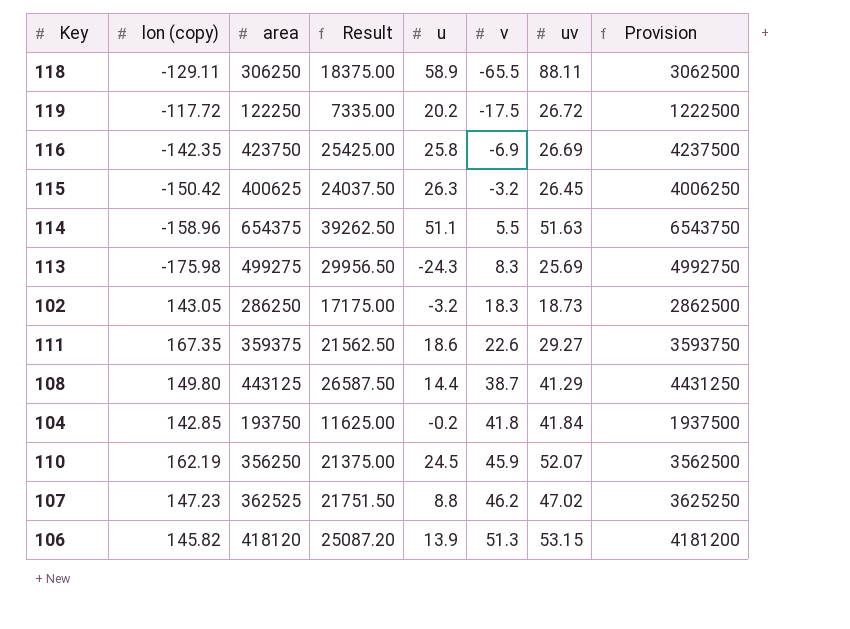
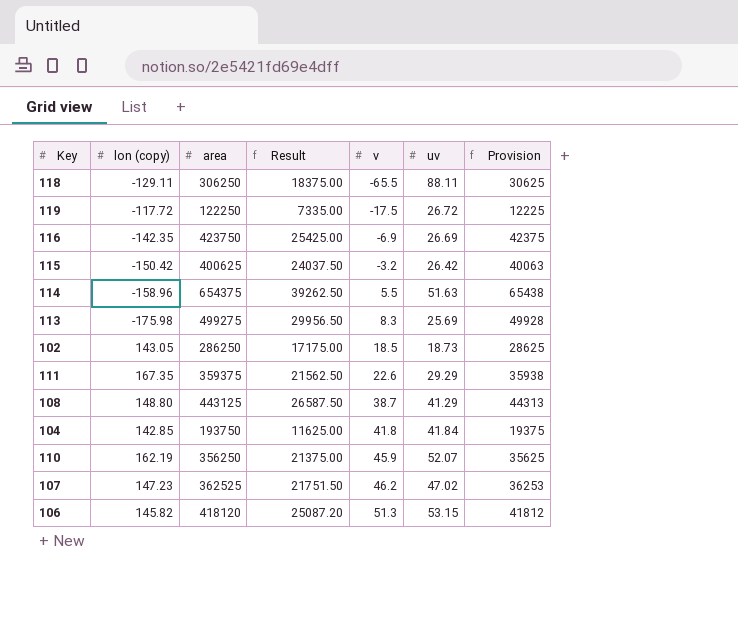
column u | position: 5 -> none
column Provision | formula: [area] * 10 -> [area] * 0.1
115 | uv: 26.45 -> 26.42
102 | v: 18.3 -> 18.5
111 | uv: 29.27 -> 29.29
108 | lon (copy): 149.80 -> 148.80

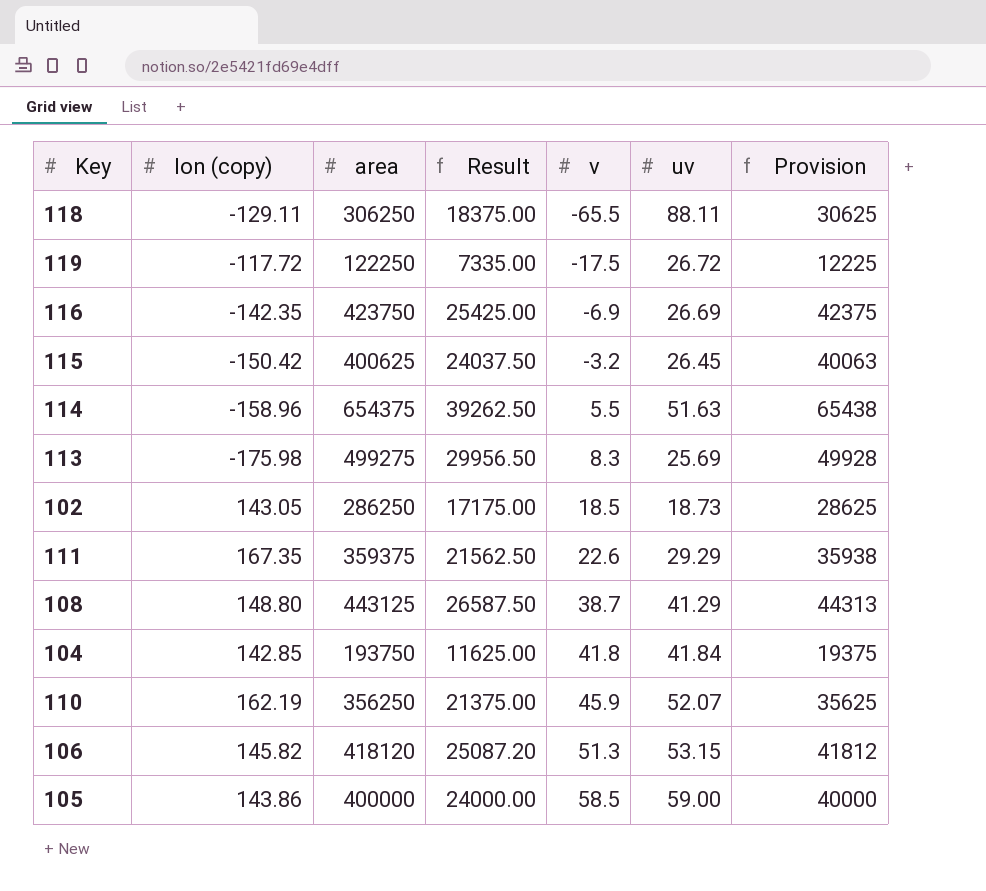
row 107: 147.23 | 362525 | 21751.50 | 46.2 | 47.02 | 36253 -> none
115 | uv: 26.42 -> 26.45
row 105: none -> 143.86 | 400000 | 24000.00 | 58.5 | 59.00 | 40000

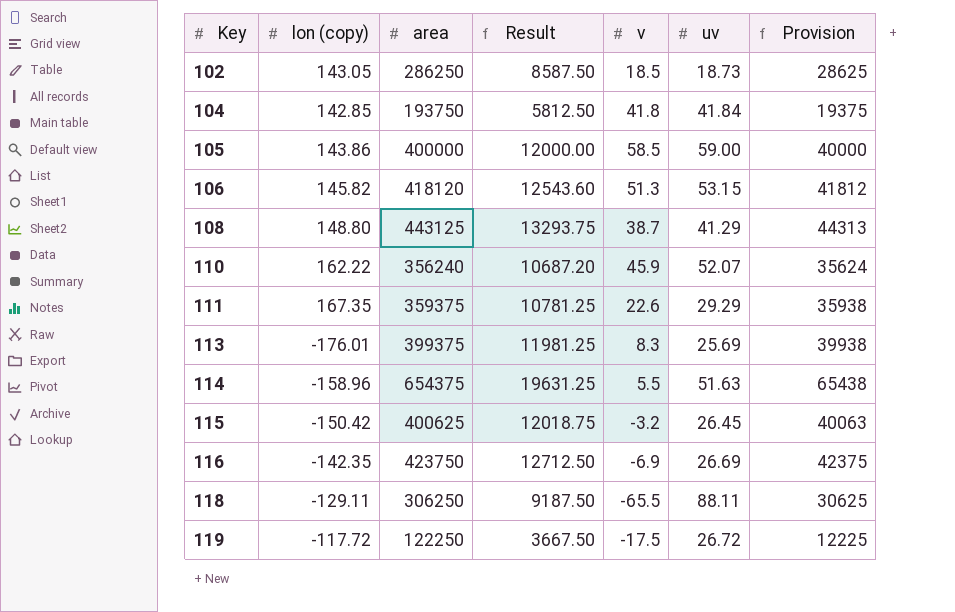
row order: v ascending -> Key ascending
column Result | formula: [area] * 0.06 -> [area] * 0.03
110 | lon (copy): 162.19 -> 162.22
110 | area: 356250 -> 356240
110 | Provision: 35625 -> 35624
113 | lon (copy): -175.98 -> -176.01
113 | area: 499275 -> 399375
113 | Provision: 49928 -> 39938

